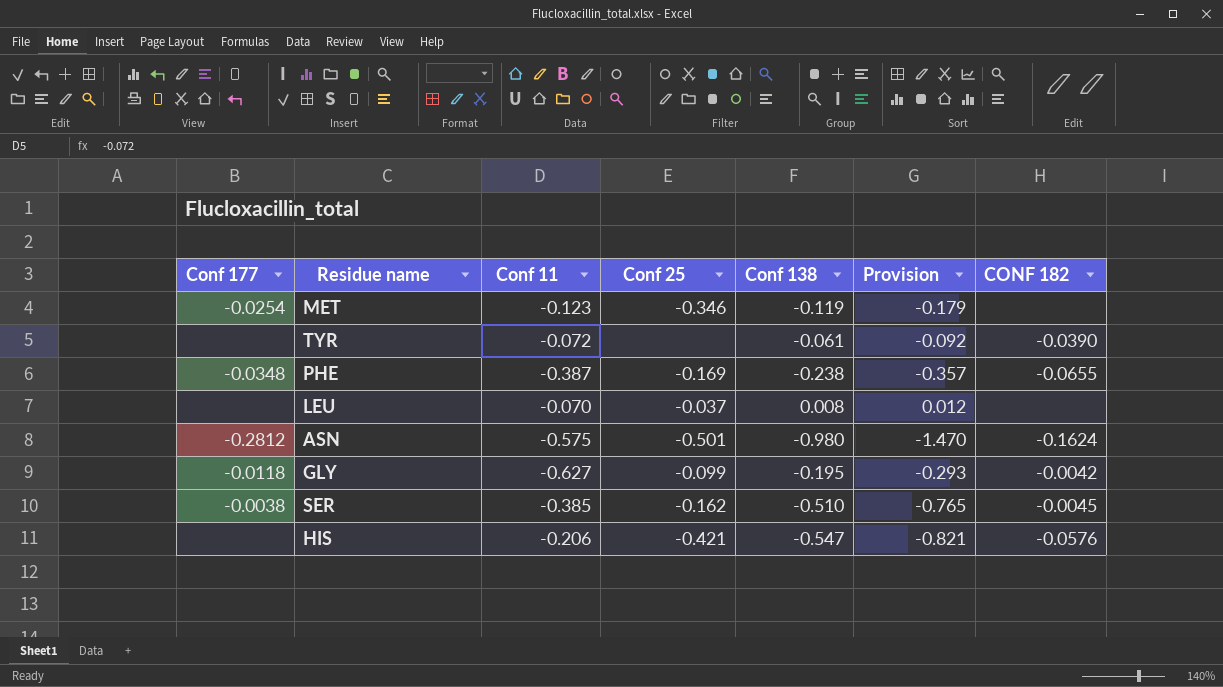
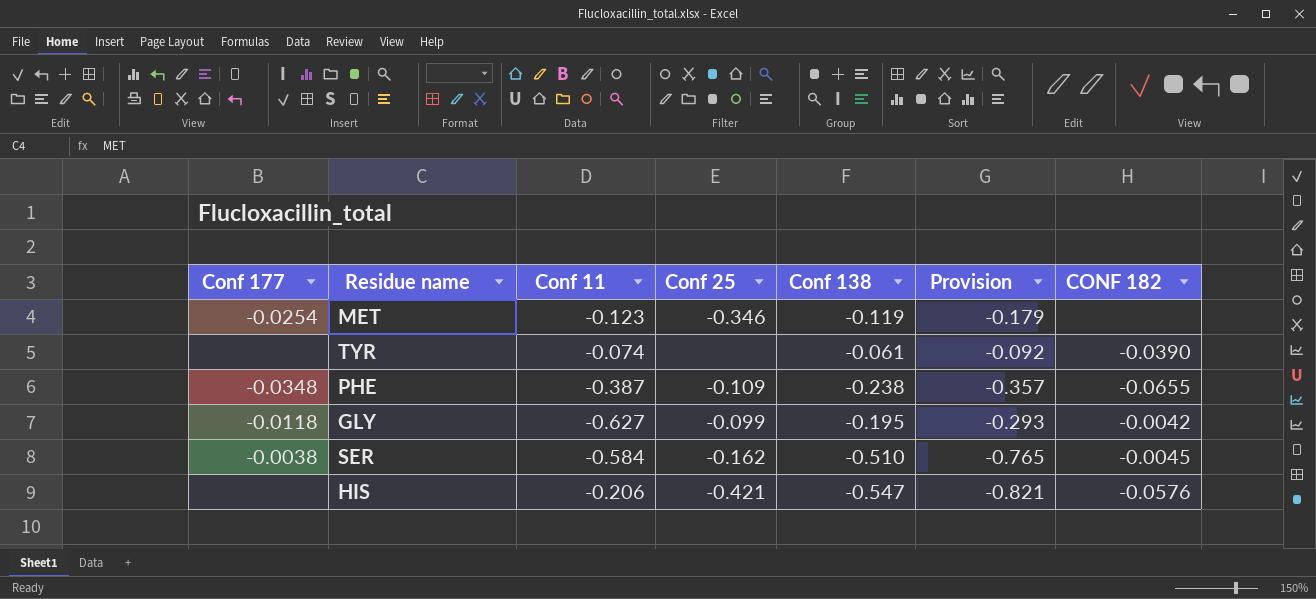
row LEU: none | -0.070 | -0.037 | 0.008 | 0.012 | none -> none
row ASN: -0.2812 | -0.575 | -0.501 | -0.980 | -1.470 | -0.1624 -> none
TYR | Conf 11: -0.072 -> -0.074
PHE | Conf 25: -0.169 -> -0.109
SER | Conf 11: -0.385 -> -0.584

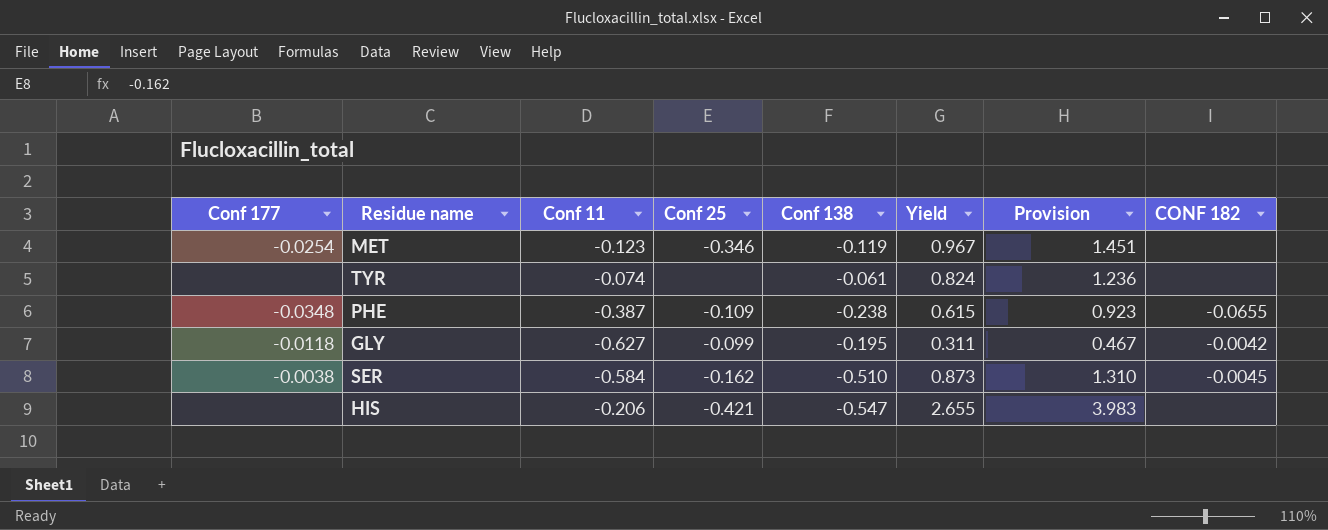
column Yield | formula: none -> [Conf 138] / [Conf 11]
column Provision | formula: [Conf 138] * 1.5 -> [Yield] * 1.5
TYR | CONF 182: -0.0390 -> none
HIS | CONF 182: -0.0576 -> none

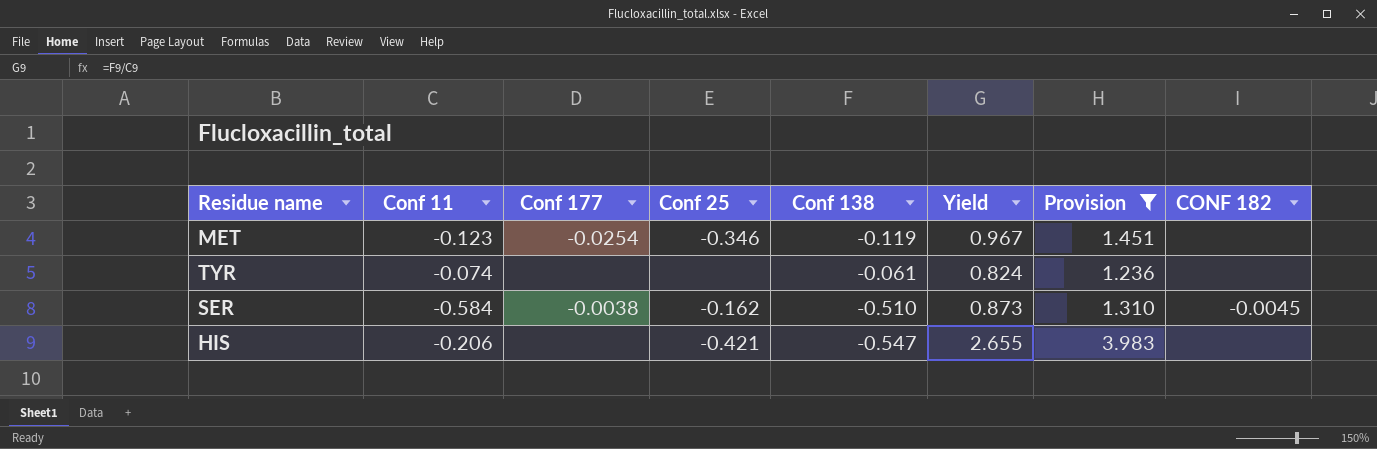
filter: none -> Provision >= 1.236
column Conf 177 | position: 1 -> 3

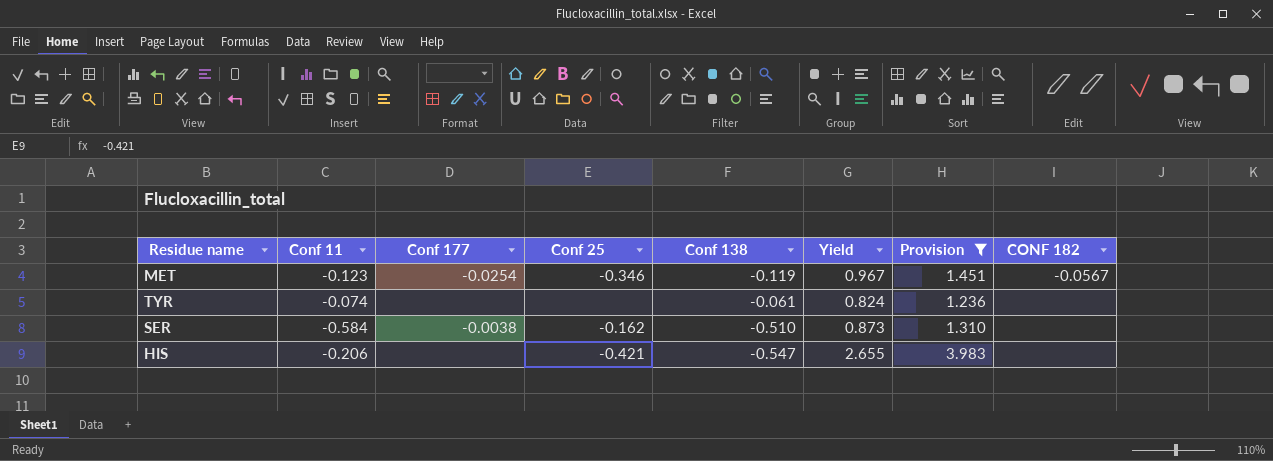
MET | CONF 182: none -> -0.0567
SER | CONF 182: -0.0045 -> none

